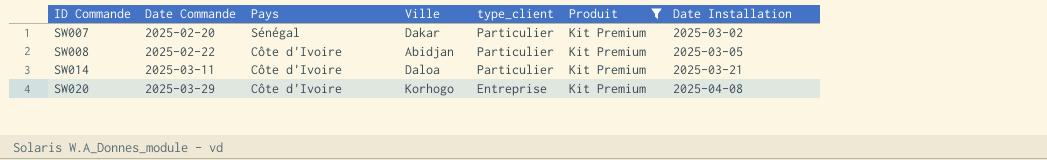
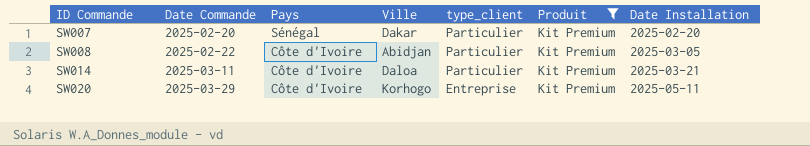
SW007 | Date Installation: 2025-03-02 -> 2025-02-20
SW020 | Date Installation: 2025-04-08 -> 2025-05-11

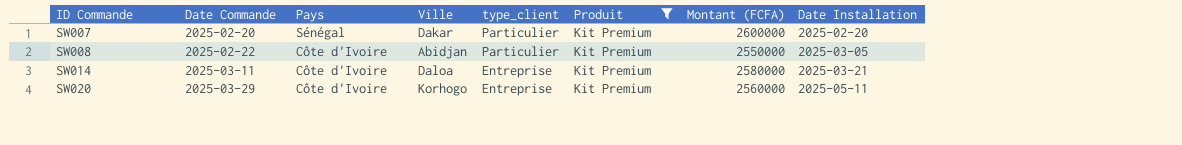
column Montant (FCFA) | position: none -> 7
SW014 | type_client: Particulier -> Entreprise

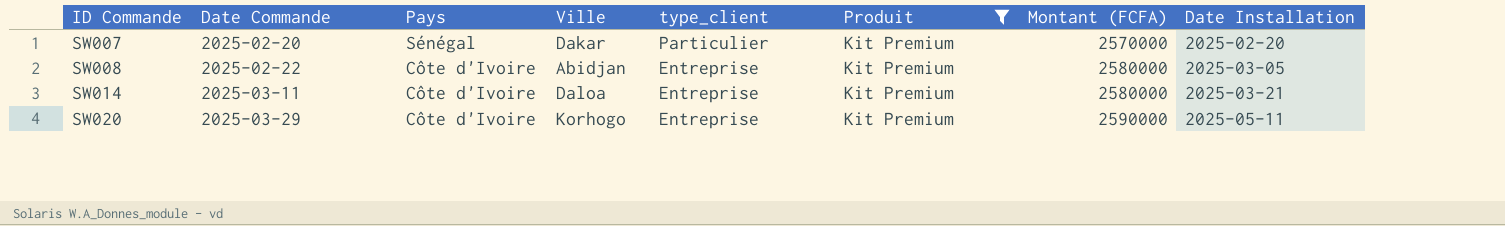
SW007 | Montant (FCFA): 2600000 -> 2570000
SW008 | type_client: Particulier -> Entreprise
SW008 | Montant (FCFA): 2550000 -> 2580000
SW020 | Montant (FCFA): 2560000 -> 2590000

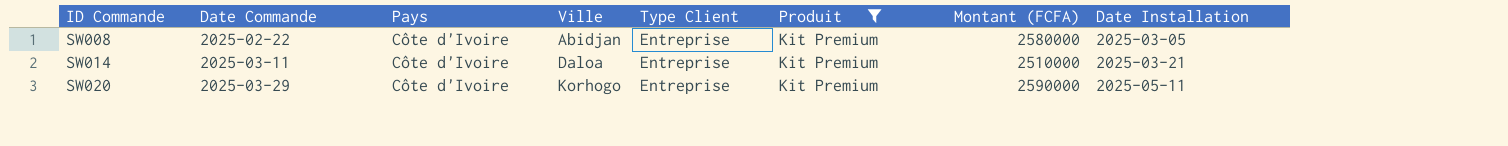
column name: type_client -> Type Client
row SW007: 2025-02-20 | Sénégal | Dakar | Particulier | Kit Premium | 2570000 | 2025-02-20 -> none
SW014 | Montant (FCFA): 2580000 -> 2510000

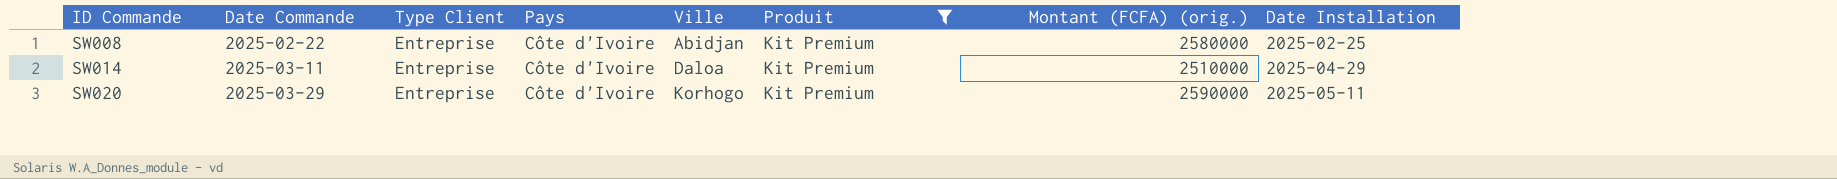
column Type Client | position: 5 -> 3
column name: Montant (FCFA) -> Montant (FCFA) (orig.)
SW008 | Date Installation: 2025-03-05 -> 2025-02-25
SW014 | Date Installation: 2025-03-21 -> 2025-04-29

